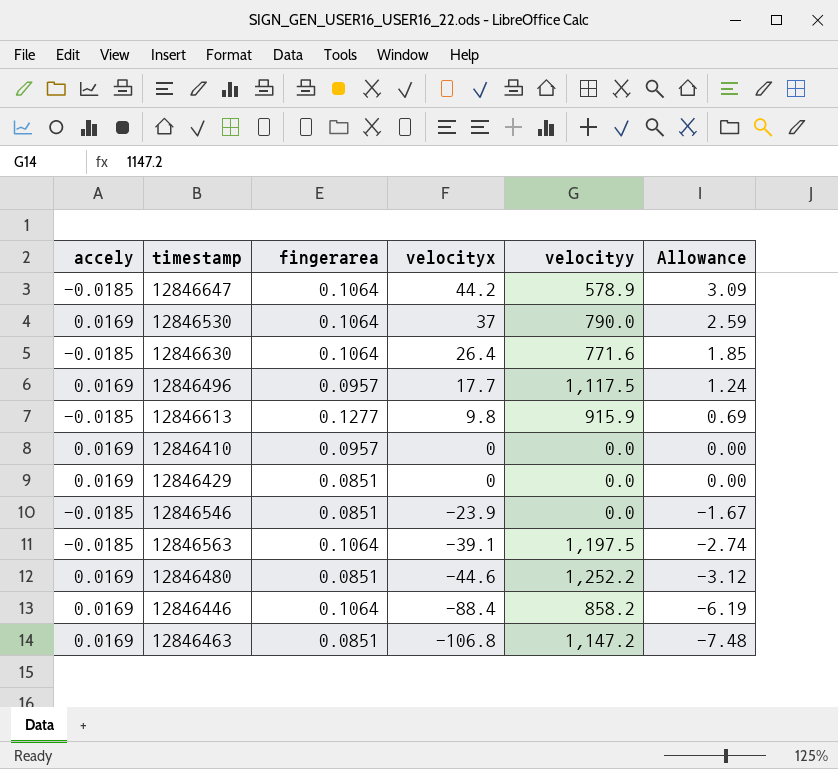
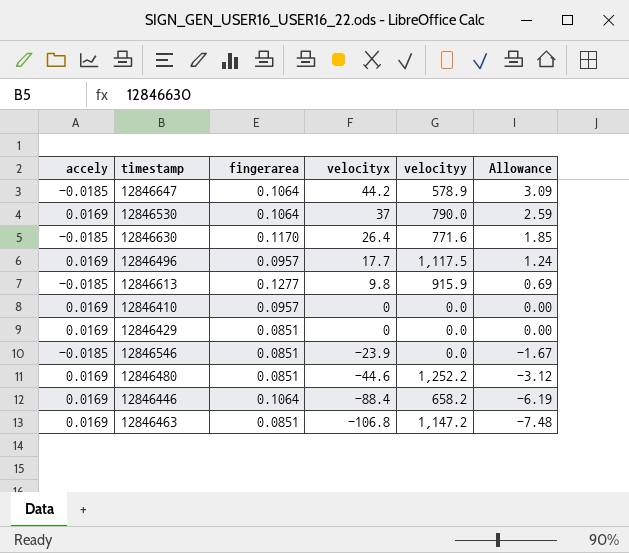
row 12846563: -0.0185 | 0.1064 | -39.1 | 1,197.5 | -2.74 -> none
12846630 | fingerarea: 0.1064 -> 0.1170
12846446 | velocityy: 858.2 -> 658.2

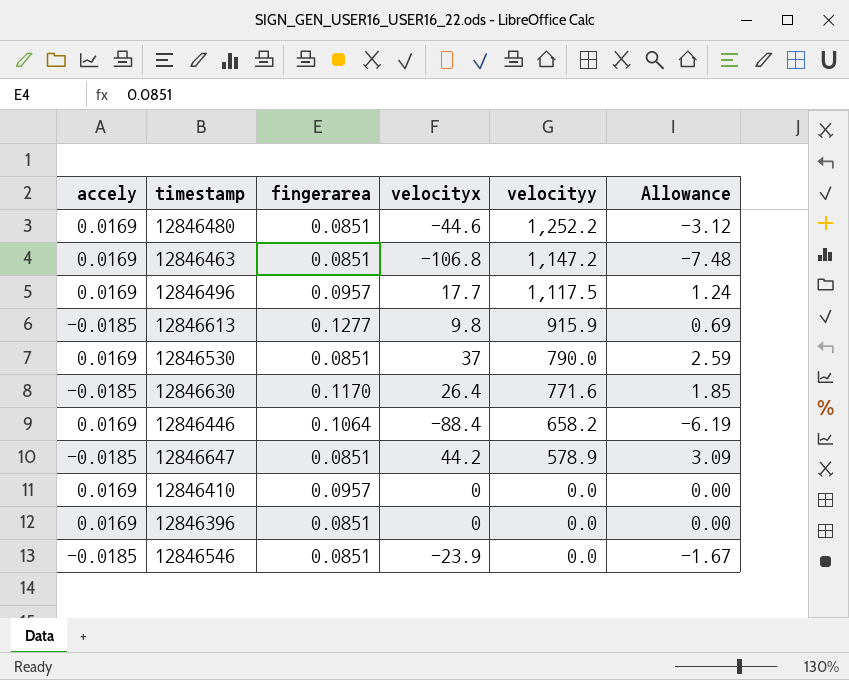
row order: velocityx descending -> velocityy descending
row 12846429: 0.0169 | 0.0851 | 0 | 0.0 | 0.00 -> none
12846530 | fingerarea: 0.1064 -> 0.0851
12846647 | fingerarea: 0.1064 -> 0.0851
row 12846396: none -> 0.0169 | 0.0851 | 0 | 0.0 | 0.00

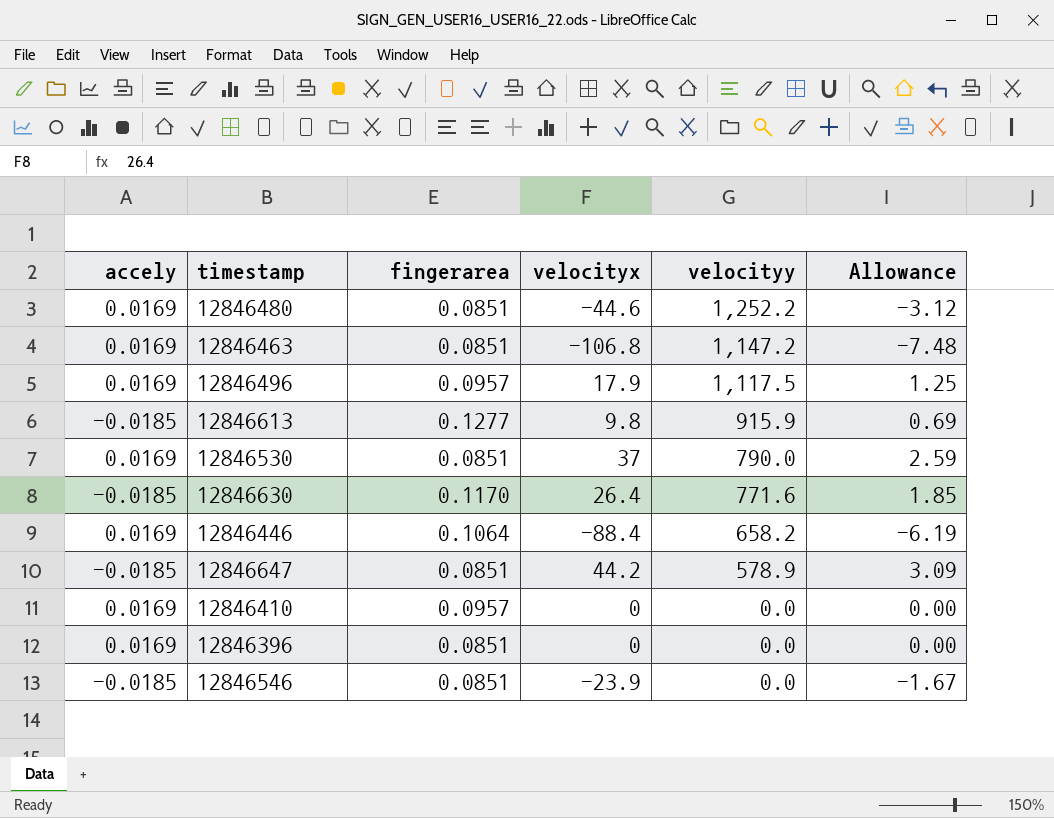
12846496 | velocityx: 17.7 -> 17.9
12846496 | Allowance: 1.24 -> 1.25

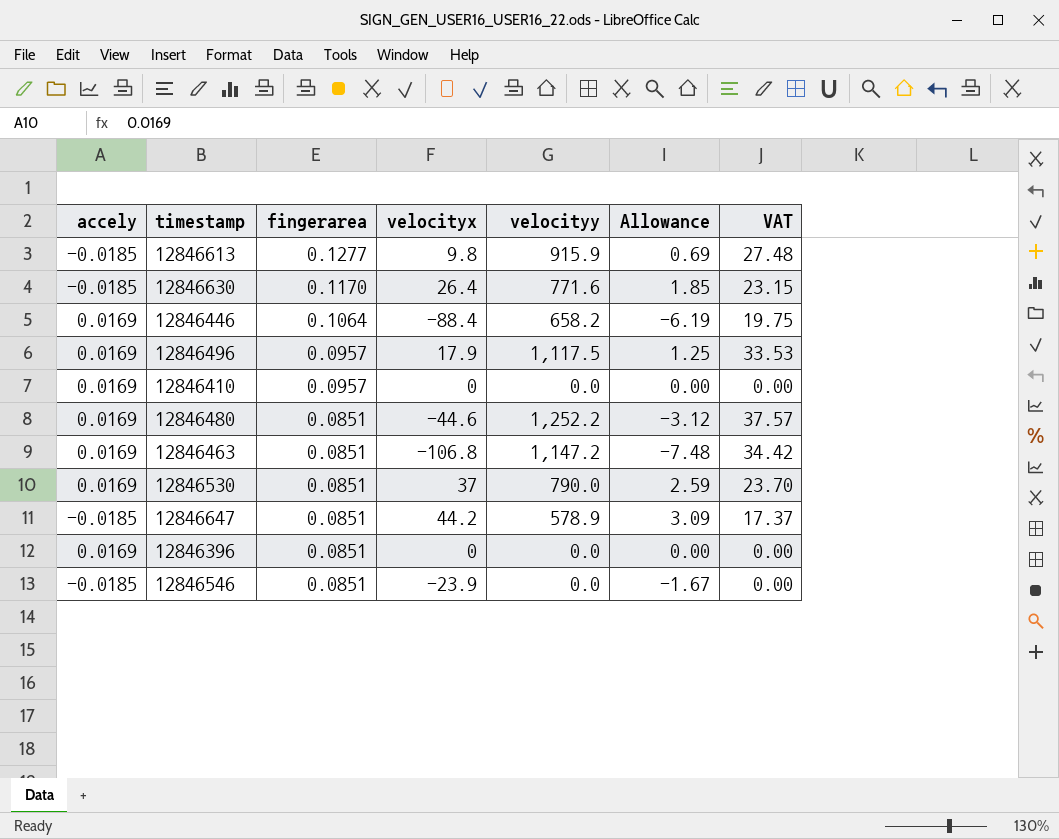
row order: velocityy descending -> fingerarea descending
column VAT | formula: none -> [velocityy] * 0.03

